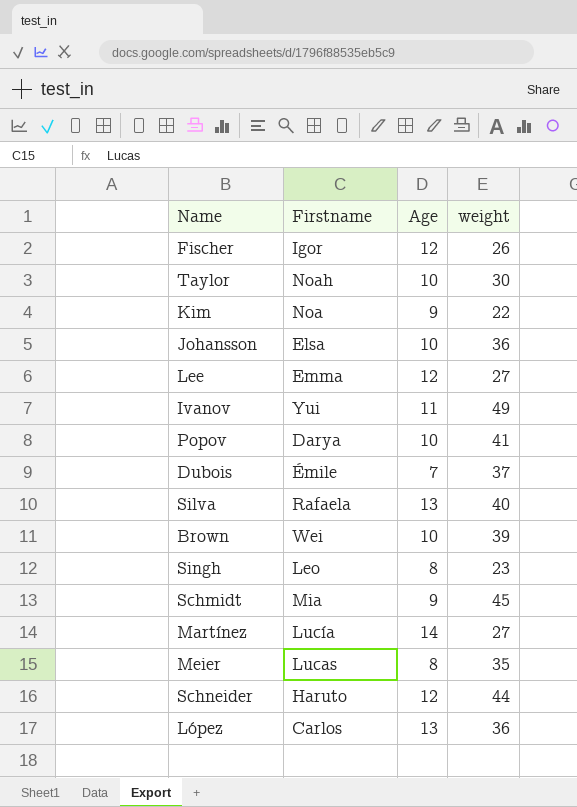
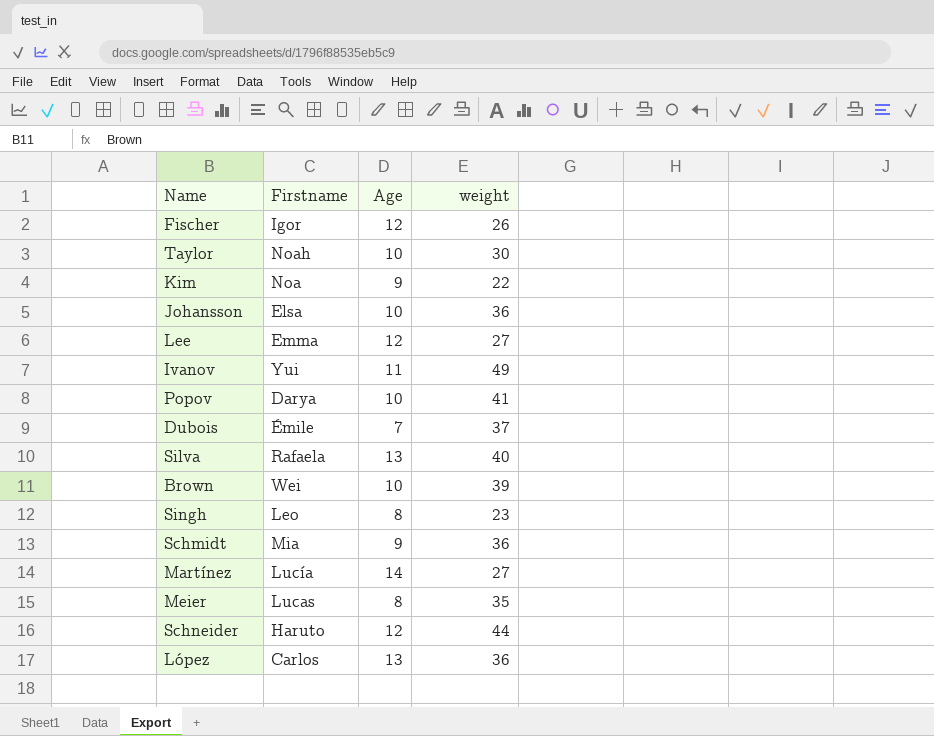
Schmidt | weight: 45 -> 36

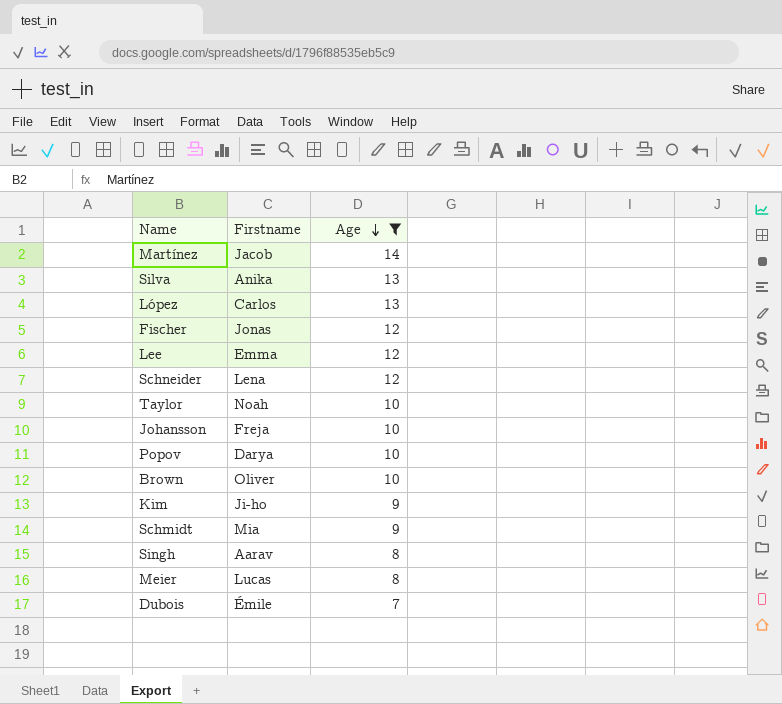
filter: none -> Age != 11
row order: none -> Age descending
column weight | position: 4 -> none
Martínez | Firstname: Lucía -> Jacob
Silva | Firstname: Rafaela -> Anika
Fischer | Firstname: Igor -> Jonas
Schneider | Firstname: Haruto -> Lena
Johansson | Firstname: Elsa -> Freja
Brown | Firstname: Wei -> Oliver
Kim | Firstname: Noa -> Ji-ho
Singh | Firstname: Leo -> Aarav

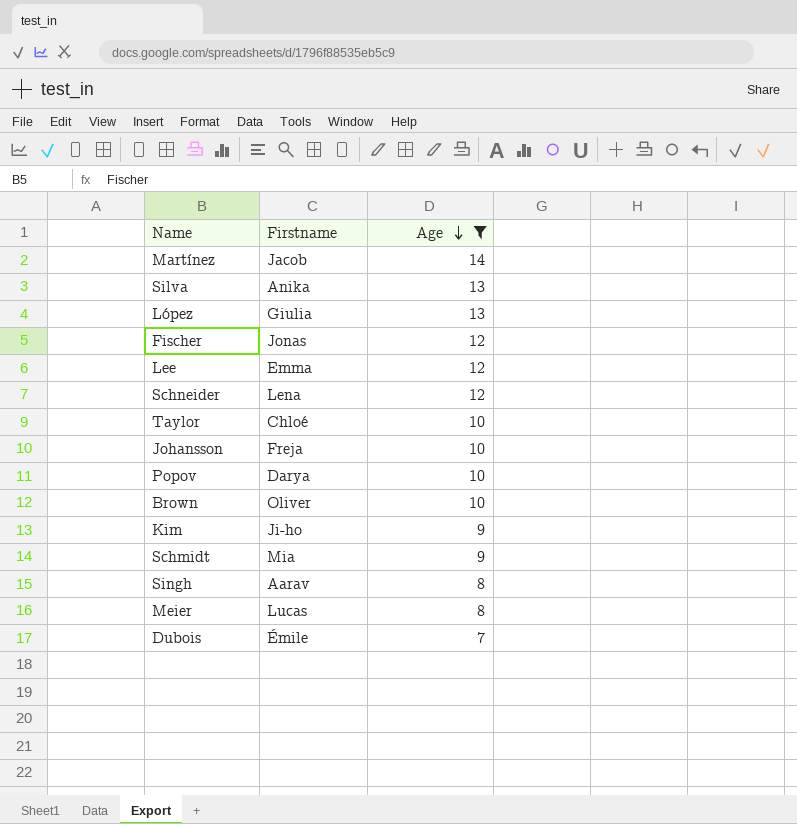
López | Firstname: Carlos -> Giulia
Taylor | Firstname: Noah -> Chloé

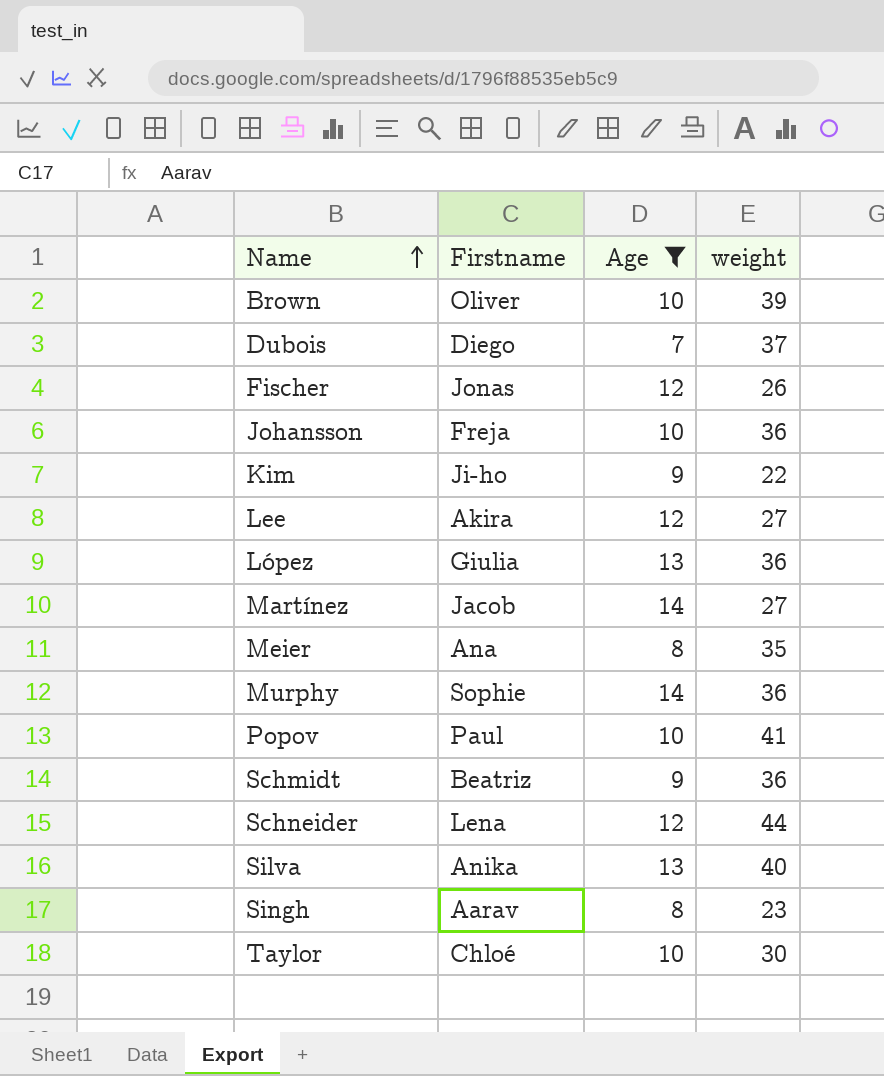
row order: Age descending -> Name ascending
column weight | position: none -> 4
Dubois | Firstname: Émile -> Diego
Lee | Firstname: Emma -> Akira
Meier | Firstname: Lucas -> Ana
row Murphy: none -> Sophie | 14 | 36
Popov | Firstname: Darya -> Paul
Schmidt | Firstname: Mia -> Beatriz

